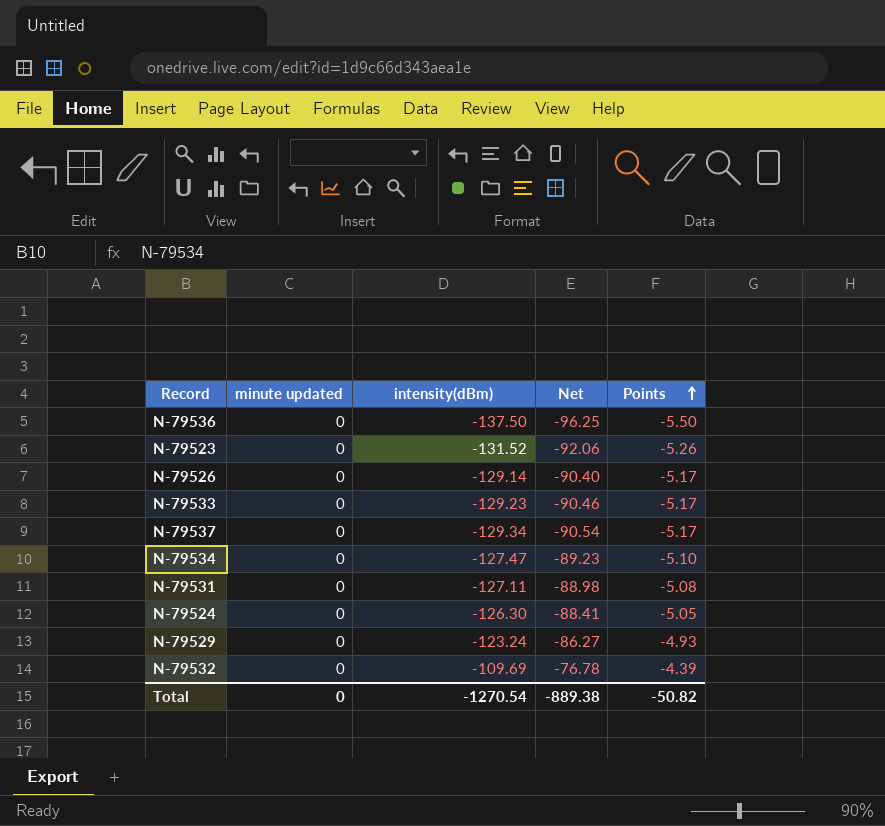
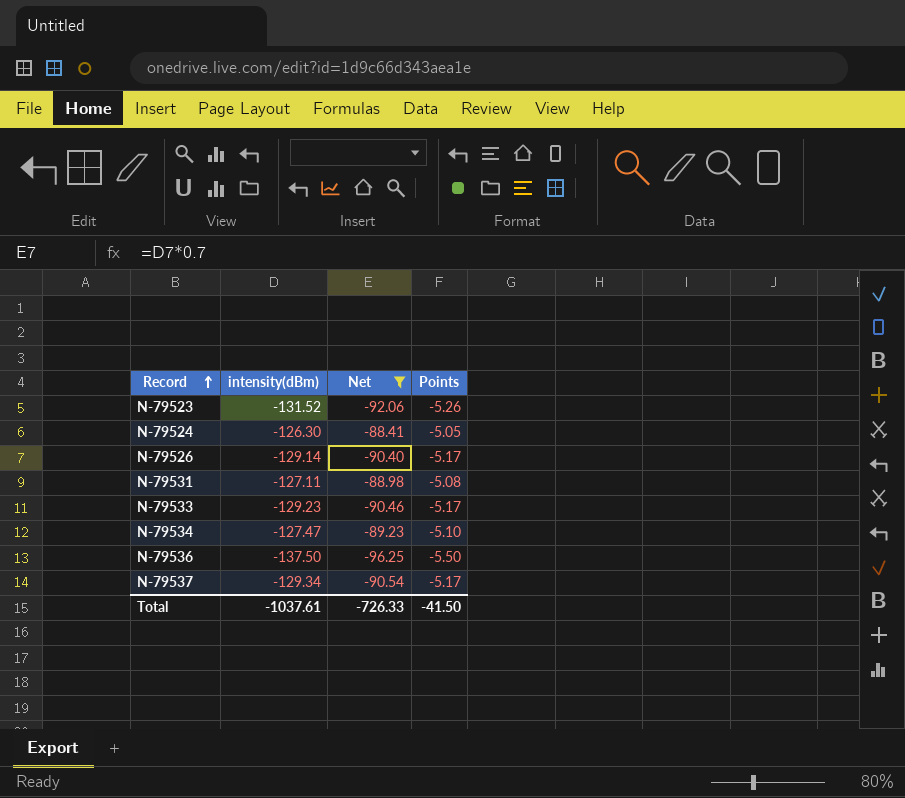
filter: none -> Net <= -88.41
row order: Points ascending -> Record ascending
column minute updated | position: 2 -> none
Total | intensity(dBm): -1270.54 -> -1037.61
Total | Net: -889.38 -> -726.33
Total | Points: -50.82 -> -41.50

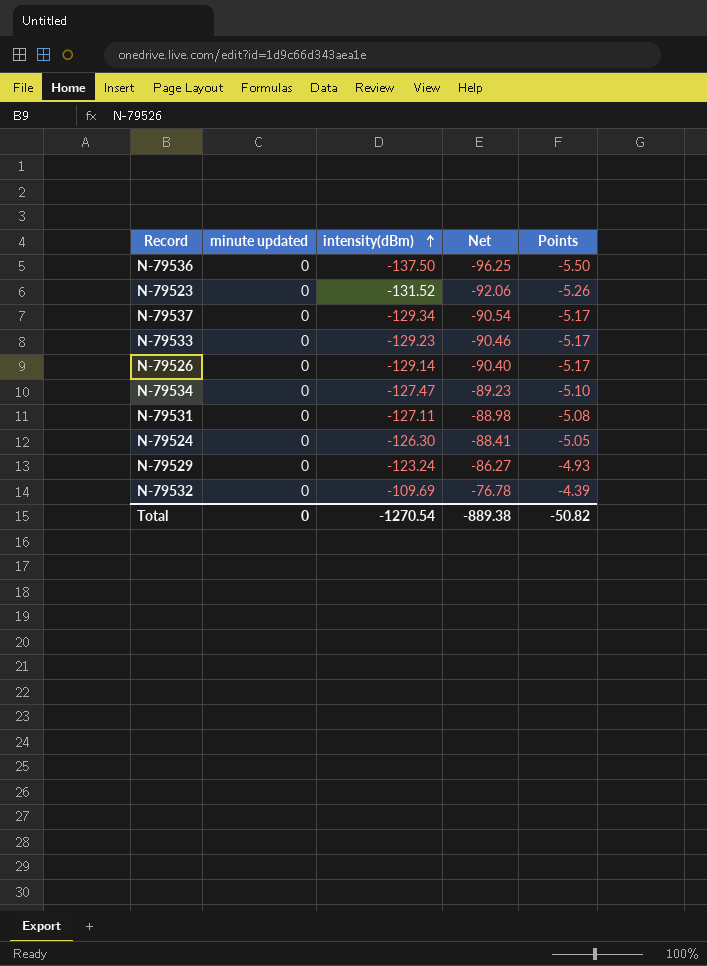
filter: Net <= -88.41 -> none
row order: Record ascending -> intensity(dBm) ascending
column minute updated | position: none -> 2
Total | intensity(dBm): -1037.61 -> -1270.54
Total | Net: -726.33 -> -889.38
Total | Points: -41.50 -> -50.82

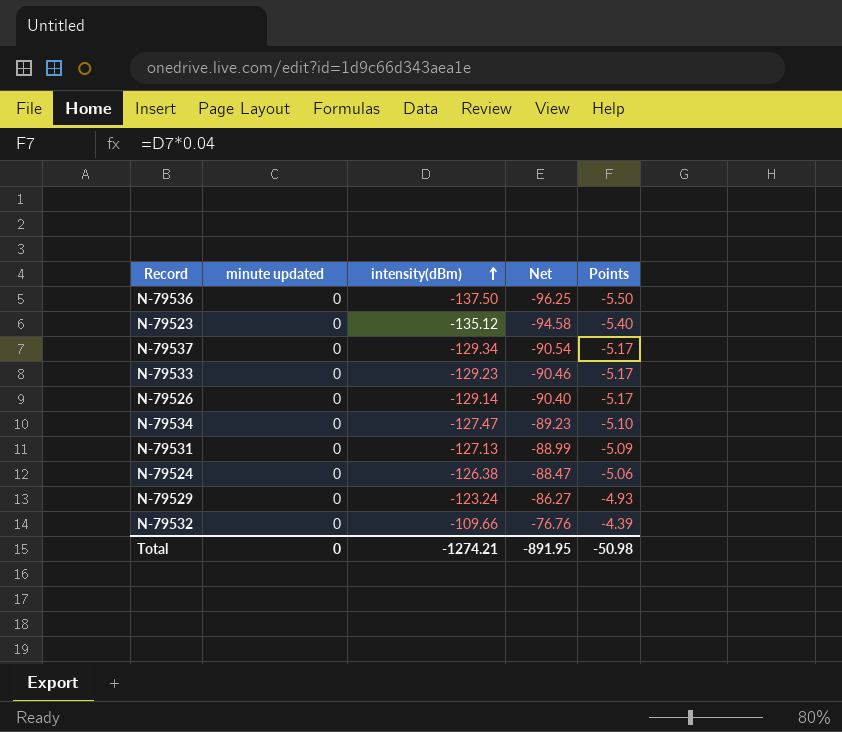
N-79523 | intensity(dBm): -131.52 -> -135.12
N-79523 | Net: -92.06 -> -94.58
N-79523 | Points: -5.26 -> -5.40
N-79531 | intensity(dBm): -127.11 -> -127.13
N-79531 | Net: -88.98 -> -88.99
N-79531 | Points: -5.08 -> -5.09
N-79524 | intensity(dBm): -126.30 -> -126.38
N-79524 | Net: -88.41 -> -88.47
N-79524 | Points: -5.05 -> -5.06
N-79532 | intensity(dBm): -109.69 -> -109.66
N-79532 | Net: -76.78 -> -76.76
Total | intensity(dBm): -1270.54 -> -1274.21
Total | Net: -889.38 -> -891.95
Total | Points: -50.82 -> -50.98

